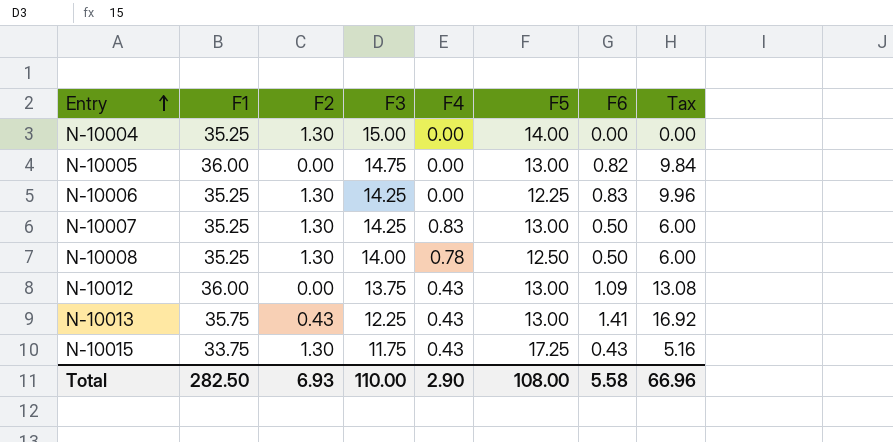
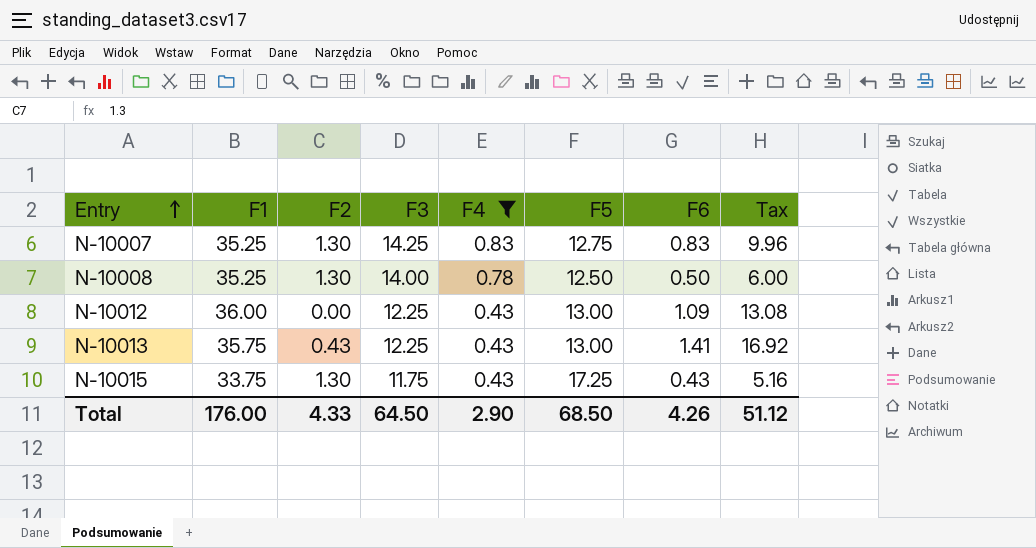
filter: none -> F4 != 0.00
N-10007 | F5: 13.00 -> 12.75
N-10007 | F6: 0.50 -> 0.83
N-10007 | Tax: 6.00 -> 9.96
N-10012 | F3: 13.75 -> 12.25
Total | F1: 282.50 -> 176.00
Total | F2: 6.93 -> 4.33
Total | F3: 110.00 -> 64.50
Total | F5: 108.00 -> 68.50
Total | F6: 5.58 -> 4.26
Total | Tax: 66.96 -> 51.12

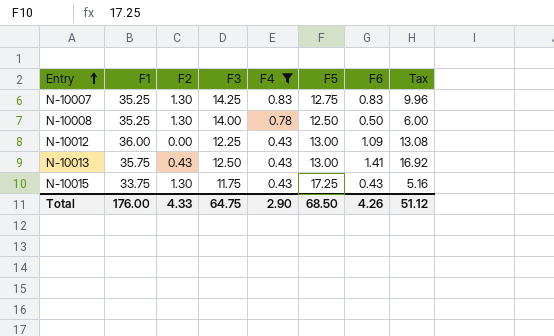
N-10013 | F3: 12.25 -> 12.50
Total | F3: 64.50 -> 64.75

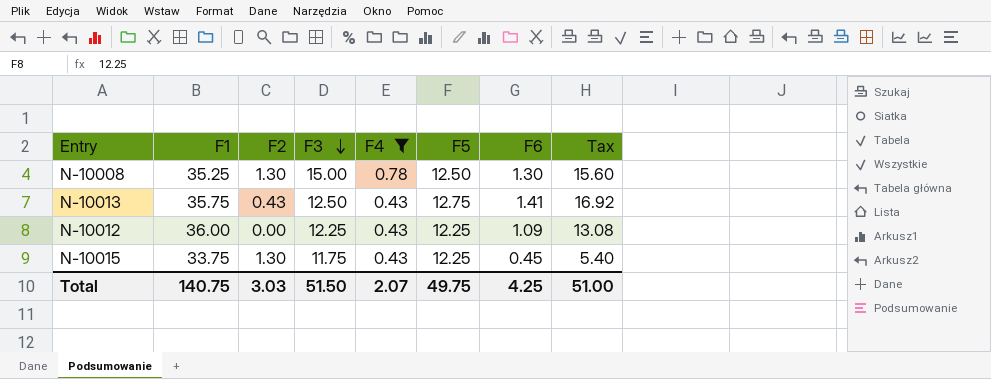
row order: Entry ascending -> F3 descending
row N-10007: 35.25 | 1.30 | 14.25 | 0.83 | 12.75 | 0.83 | 9.96 -> none
N-10008 | F3: 14.00 -> 15.00
N-10008 | F6: 0.50 -> 1.30
N-10008 | Tax: 6.00 -> 15.60
N-10013 | F5: 13.00 -> 12.75
N-10012 | F5: 13.00 -> 12.25
N-10015 | F5: 17.25 -> 12.25
N-10015 | F6: 0.43 -> 0.45
N-10015 | Tax: 5.16 -> 5.40
Total | F1: 176.00 -> 140.75
Total | F2: 4.33 -> 3.03
Total | F3: 64.75 -> 51.50
Total | F4: 2.90 -> 2.07
Total | F5: 68.50 -> 49.75
Total | F6: 4.26 -> 4.25
Total | Tax: 51.12 -> 51.00

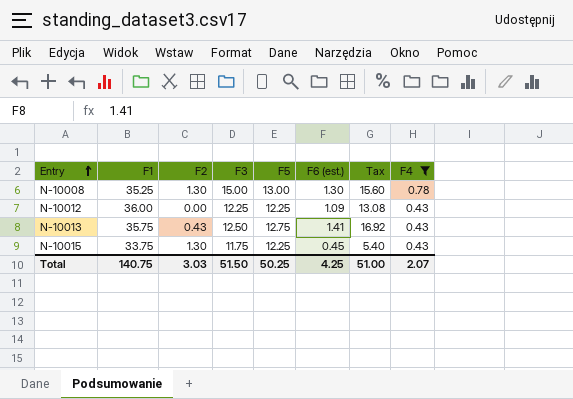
row order: F3 descending -> Entry ascending
column name: F6 -> F6 (est.)
column F4 | position: 5 -> 8
N-10008 | F5: 12.50 -> 13.00
Total | F5: 49.75 -> 50.25

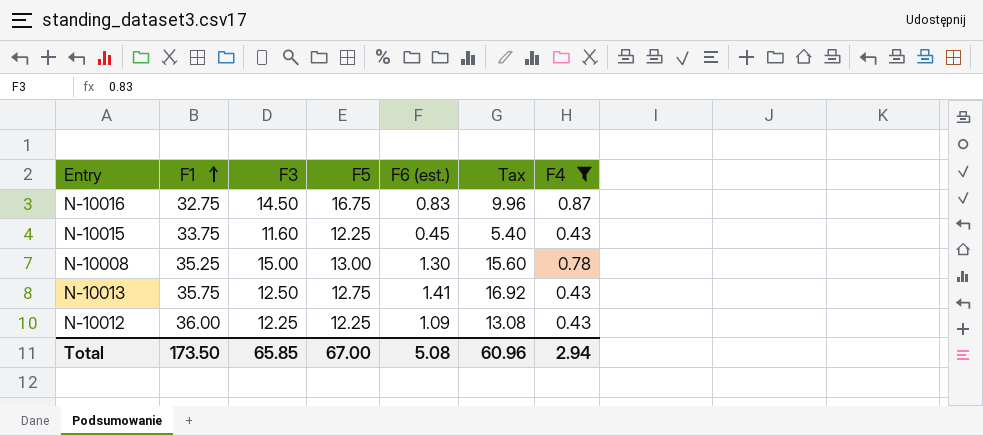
row order: Entry ascending -> F1 ascending
column F2 | position: 3 -> none
row N-10016: none -> 32.75 | 14.50 | 16.75 | 0.83 | 9.96 | 0.87
N-10015 | F3: 11.75 -> 11.60
Total | F1: 140.75 -> 173.50
Total | F3: 51.50 -> 65.85
Total | F5: 50.25 -> 67.00
Total | F6 (est.): 4.25 -> 5.08
Total | Tax: 51.00 -> 60.96
Total | F4: 2.07 -> 2.94

